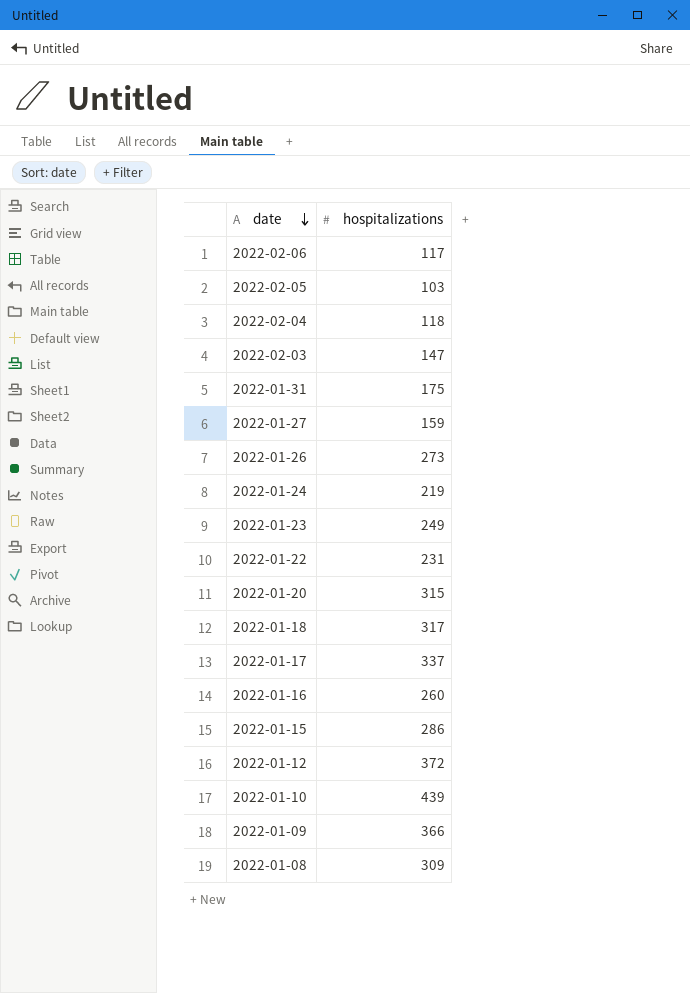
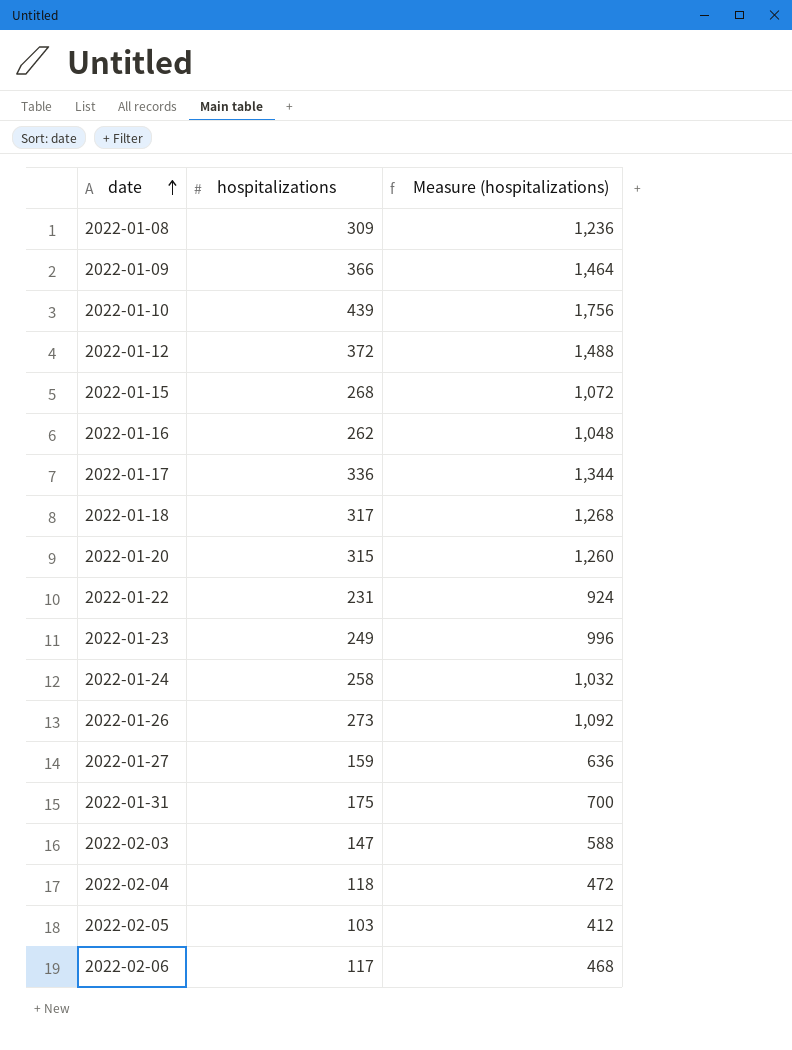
row order: date descending -> date ascending
column Measure (hospitalizations) | formula: none -> [hospitalizations] * 4
2022-01-15 | hospitalizations: 286 -> 268
2022-01-16 | hospitalizations: 260 -> 262
2022-01-17 | hospitalizations: 337 -> 336
2022-01-24 | hospitalizations: 219 -> 258

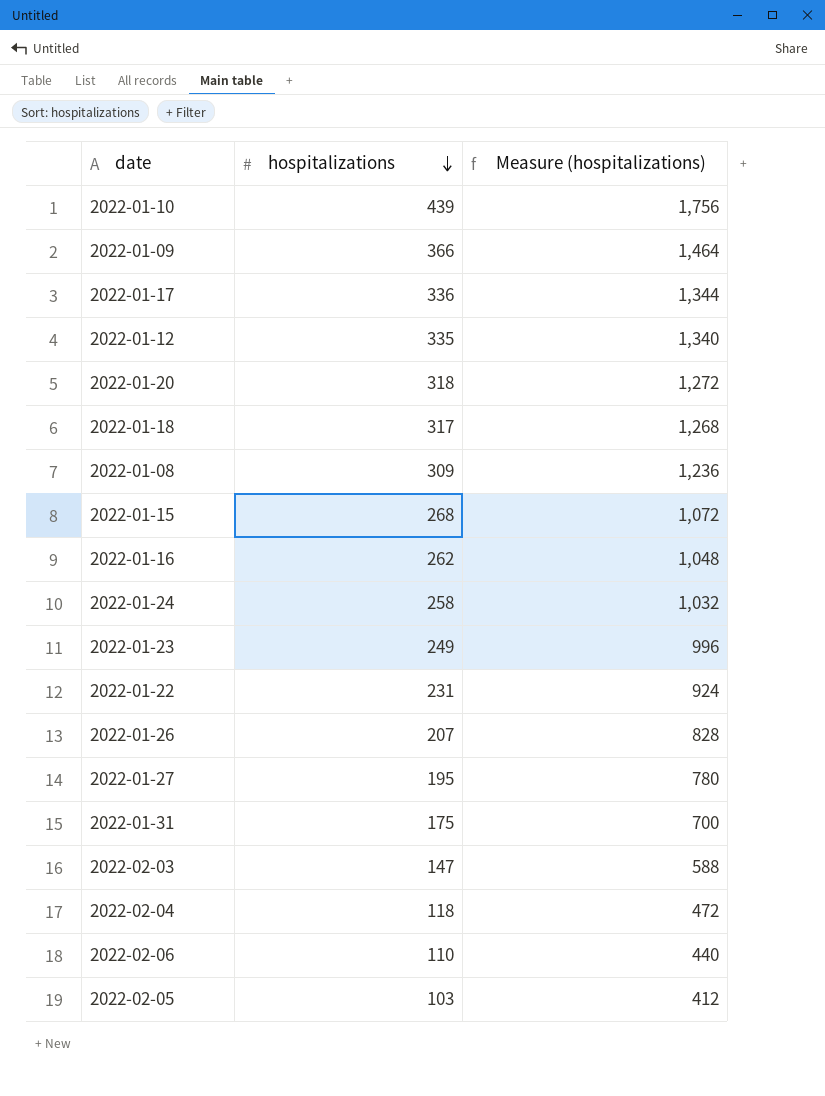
row order: date ascending -> hospitalizations descending
2022-01-12 | hospitalizations: 372 -> 335
2022-01-12 | Measure (hospitalizations): 1,488 -> 1,340
2022-01-20 | hospitalizations: 315 -> 318
2022-01-20 | Measure (hospitalizations): 1,260 -> 1,272
2022-01-26 | hospitalizations: 273 -> 207
2022-01-26 | Measure (hospitalizations): 1,092 -> 828
2022-01-27 | hospitalizations: 159 -> 195
2022-01-27 | Measure (hospitalizations): 636 -> 780
2022-02-06 | hospitalizations: 117 -> 110
2022-02-06 | Measure (hospitalizations): 468 -> 440

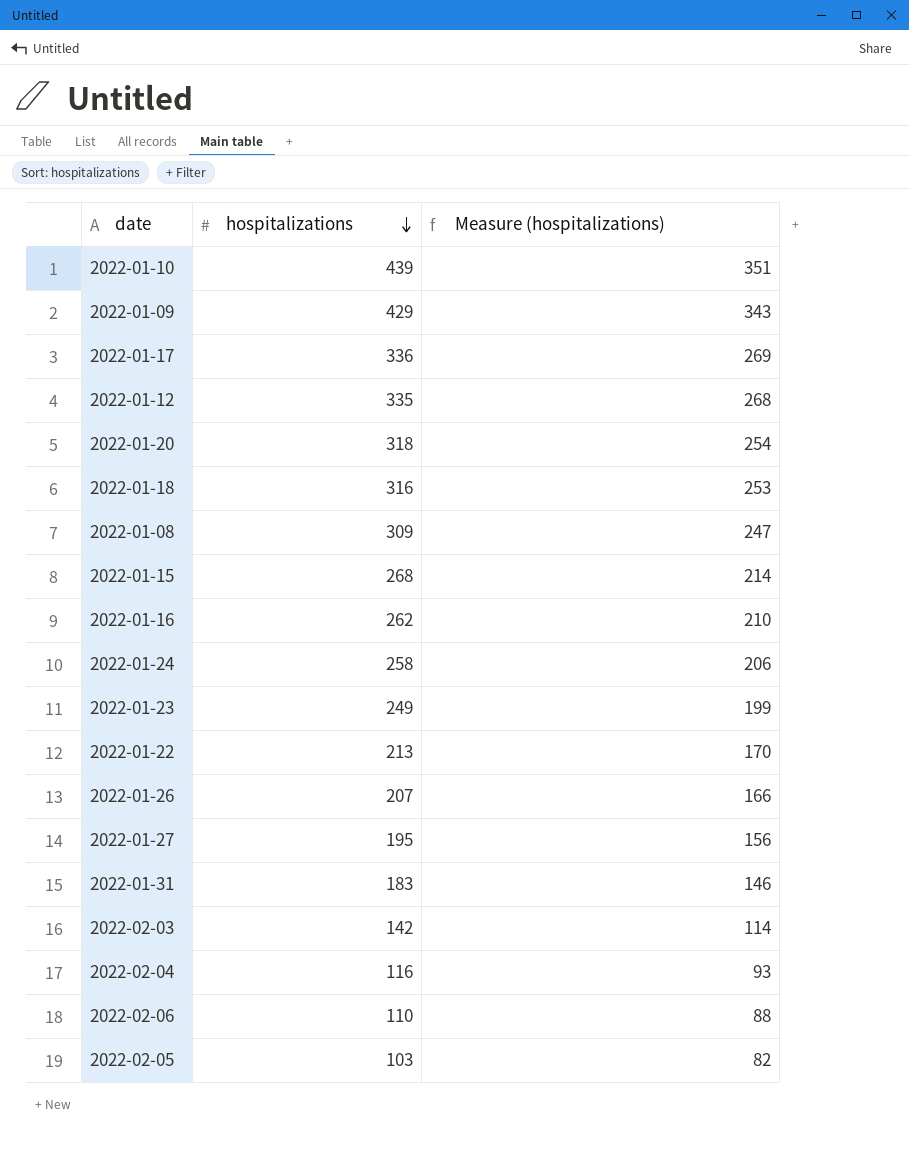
column Measure (hospitalizations) | formula: [hospitalizations] * 4 -> [hospitalizations] * 0.8
2022-01-09 | hospitalizations: 366 -> 429
2022-01-18 | hospitalizations: 317 -> 316
2022-01-22 | hospitalizations: 231 -> 213
2022-01-31 | hospitalizations: 175 -> 183
2022-02-03 | hospitalizations: 147 -> 142
2022-02-04 | hospitalizations: 118 -> 116

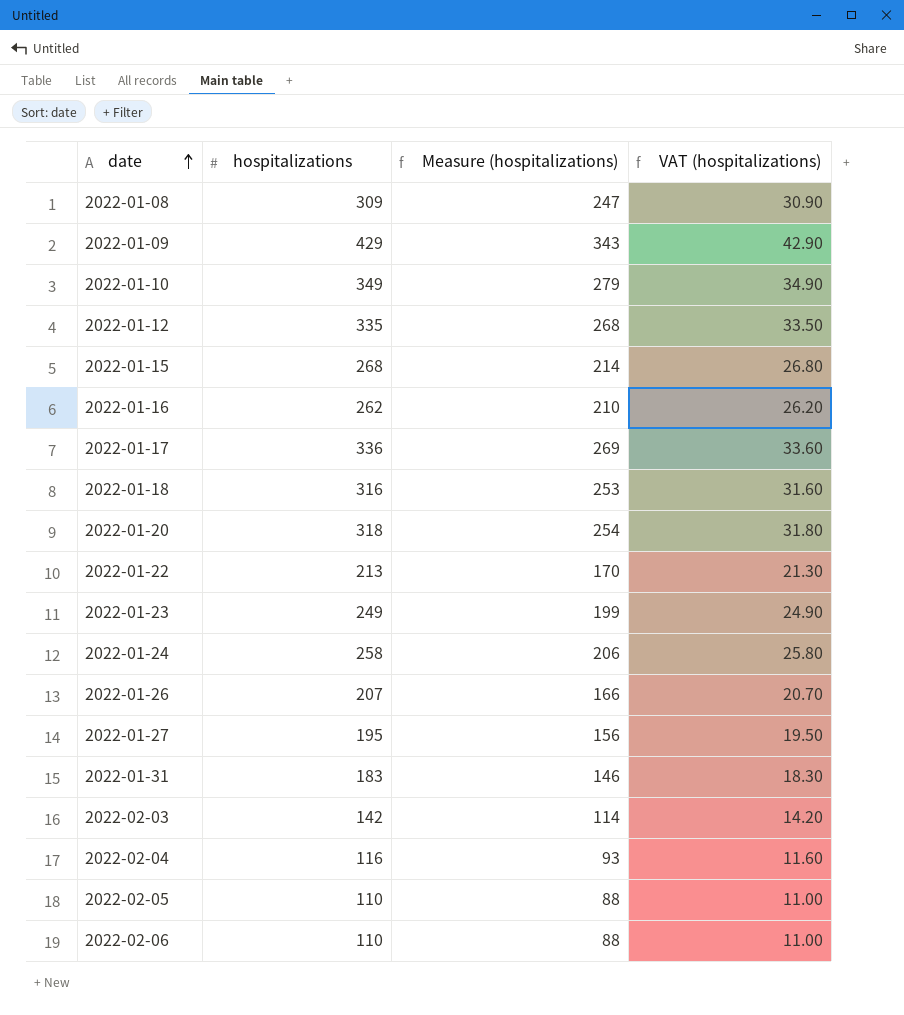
row order: hospitalizations descending -> date ascending
column VAT (hospitalizations) | formula: none -> [hospitalizations] * 0.1
2022-01-10 | hospitalizations: 439 -> 349
2022-01-10 | Measure (hospitalizations): 351 -> 279
2022-02-05 | hospitalizations: 103 -> 110
2022-02-05 | Measure (hospitalizations): 82 -> 88

